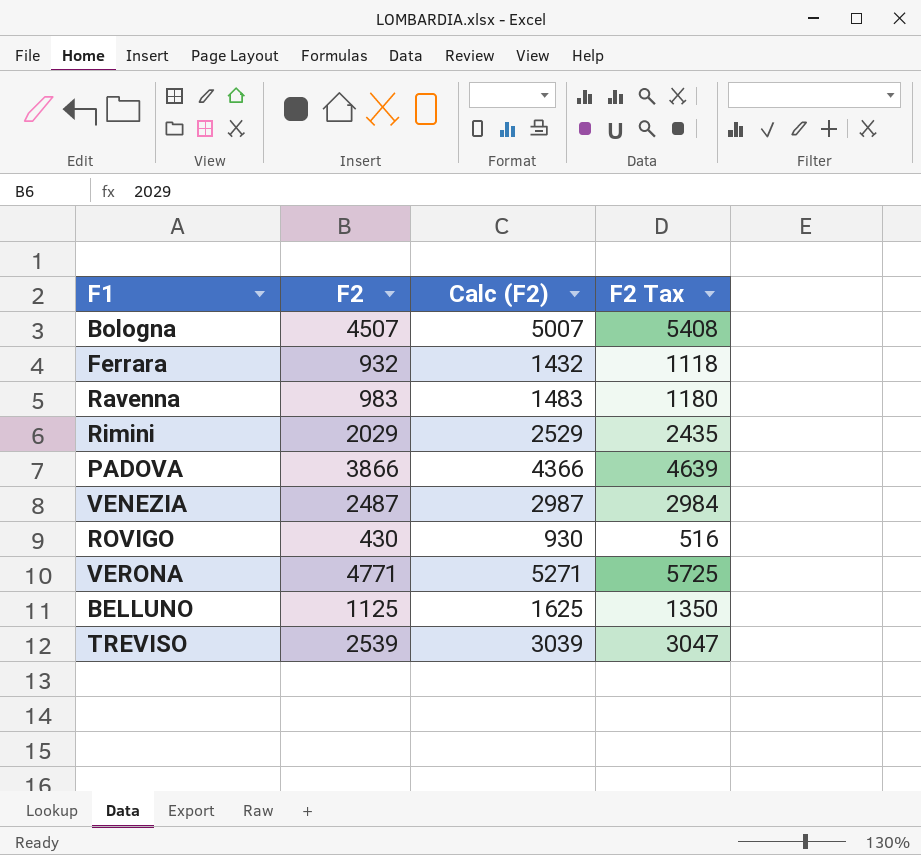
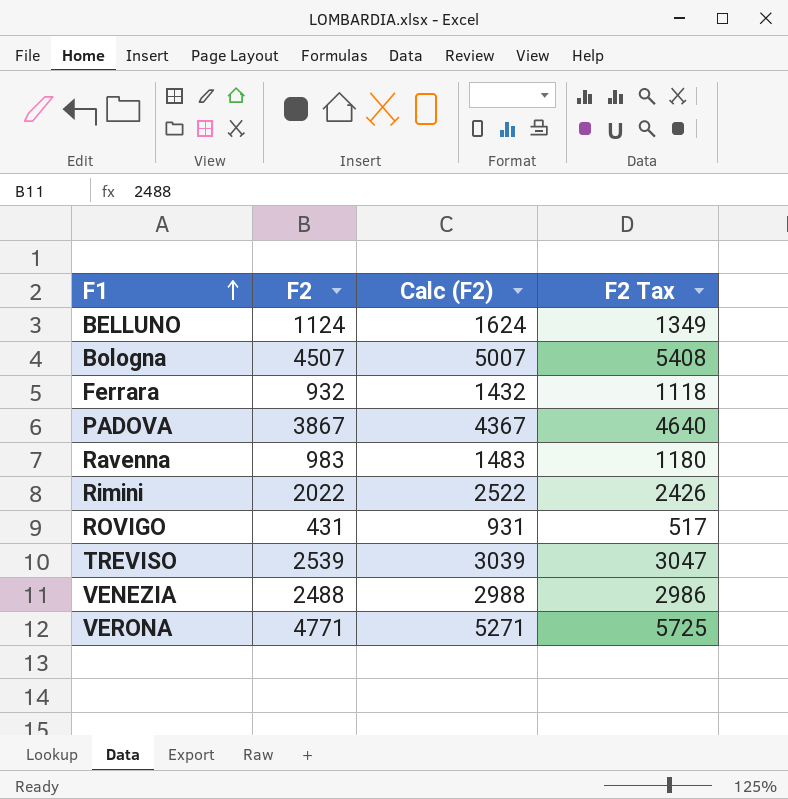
row order: none -> F1 ascending
BELLUNO | F2: 1125 -> 1124
BELLUNO | Calc (F2): 1625 -> 1624
BELLUNO | F2 Tax: 1350 -> 1349
PADOVA | F2: 3866 -> 3867
PADOVA | Calc (F2): 4366 -> 4367
PADOVA | F2 Tax: 4639 -> 4640
Rimini | F2: 2029 -> 2022
Rimini | Calc (F2): 2529 -> 2522
Rimini | F2 Tax: 2435 -> 2426
ROVIGO | F2: 430 -> 431
ROVIGO | Calc (F2): 930 -> 931
ROVIGO | F2 Tax: 516 -> 517
VENEZIA | F2: 2487 -> 2488
VENEZIA | Calc (F2): 2987 -> 2988
VENEZIA | F2 Tax: 2984 -> 2986

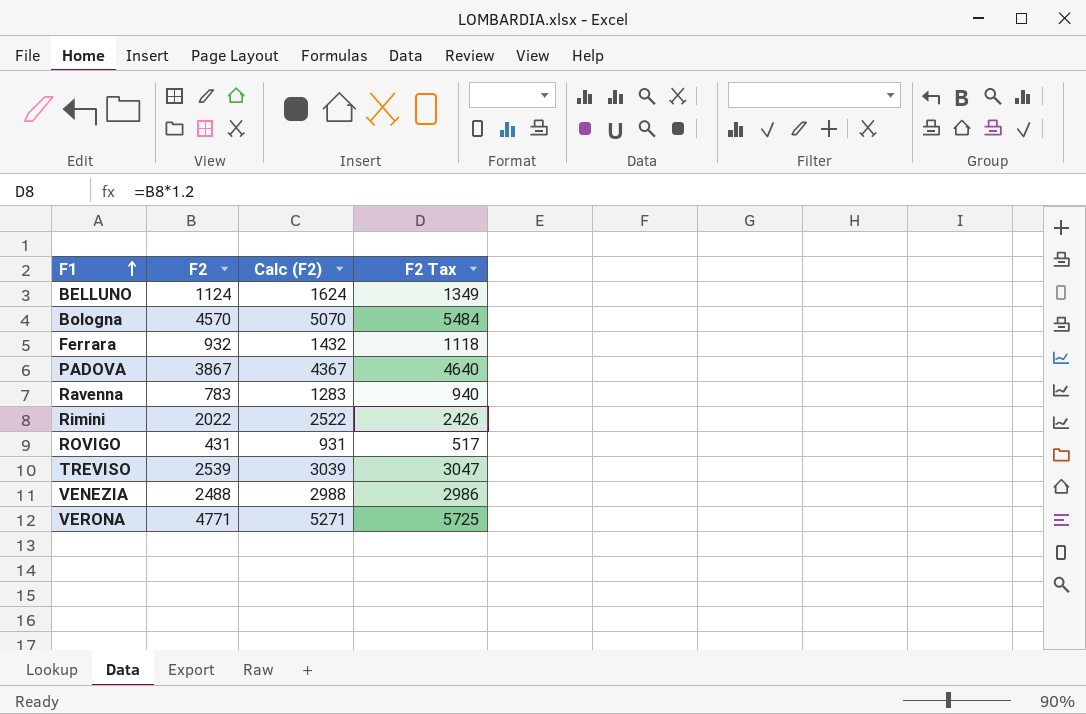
Bologna | F2: 4507 -> 4570
Bologna | Calc (F2): 5007 -> 5070
Bologna | F2 Tax: 5408 -> 5484
Ravenna | F2: 983 -> 783
Ravenna | Calc (F2): 1483 -> 1283
Ravenna | F2 Tax: 1180 -> 940

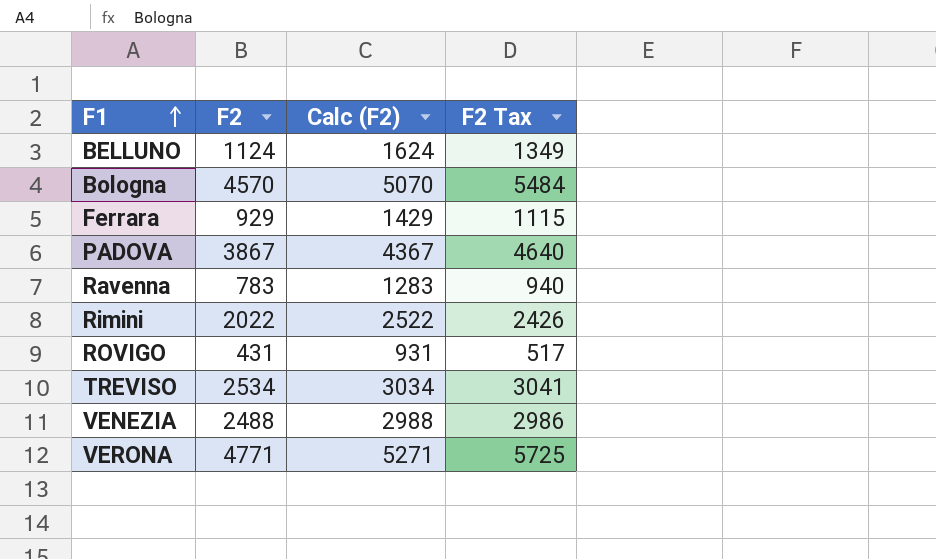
Ferrara | F2: 932 -> 929
Ferrara | Calc (F2): 1432 -> 1429
Ferrara | F2 Tax: 1118 -> 1115
TREVISO | F2: 2539 -> 2534
TREVISO | Calc (F2): 3039 -> 3034
TREVISO | F2 Tax: 3047 -> 3041

